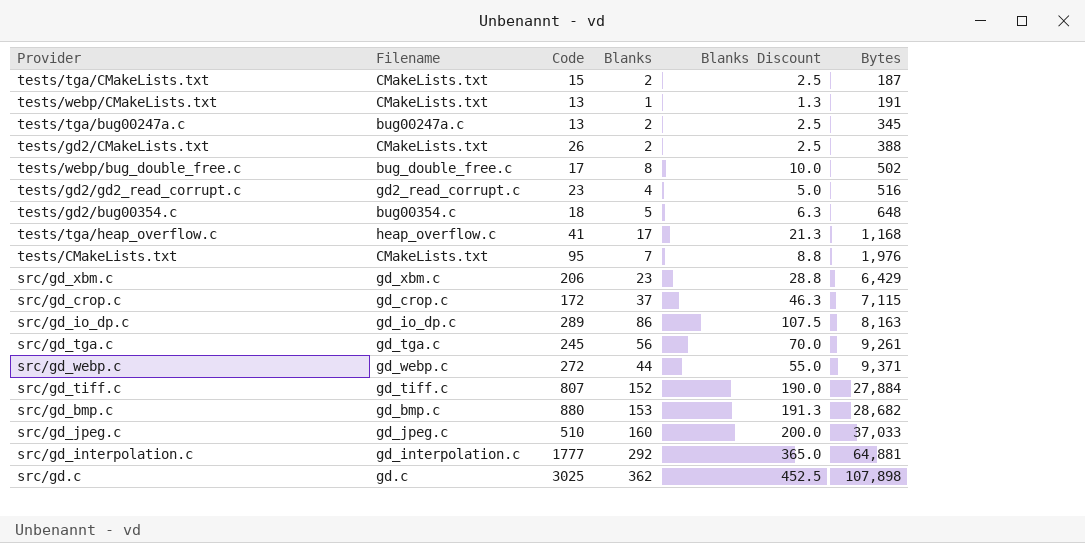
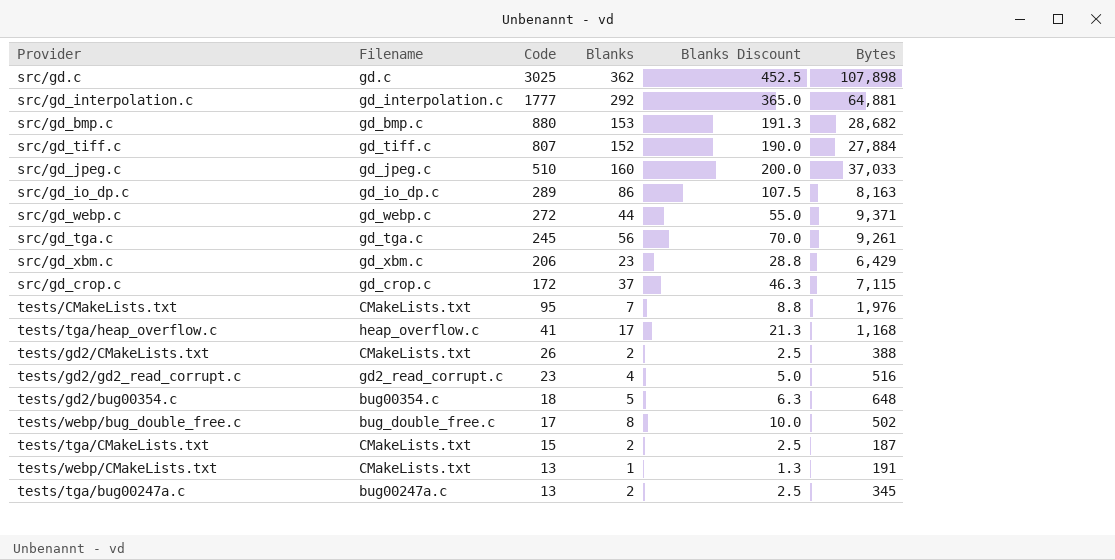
row order: Bytes ascending -> Code descending

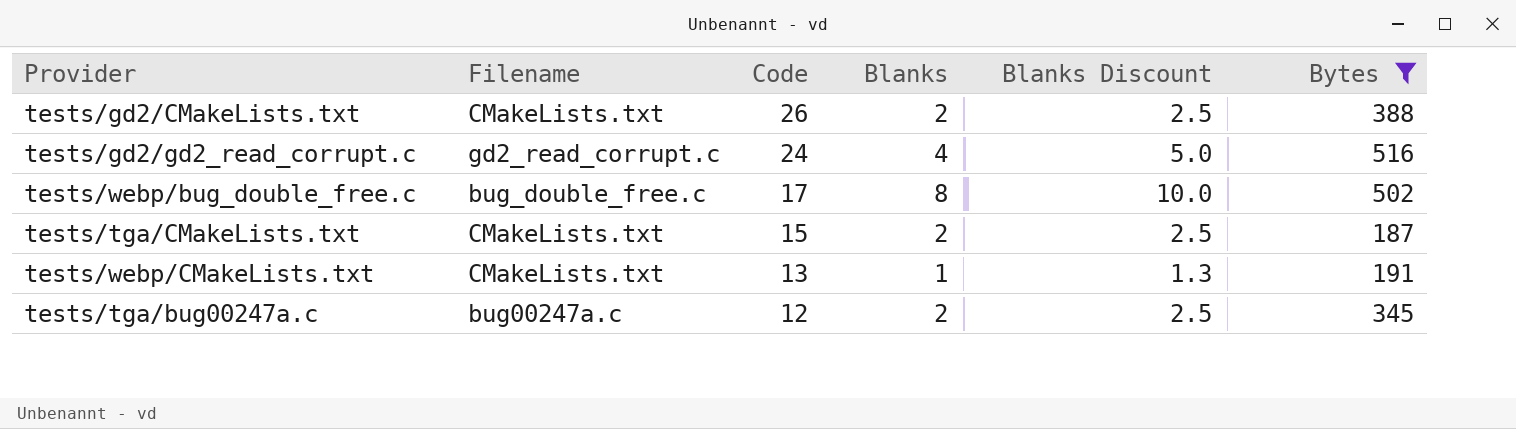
filter: none -> Bytes <= 516
tests/gd2/gd2_read_corrupt.c | Code: 23 -> 24
tests/tga/bug00247a.c | Code: 13 -> 12

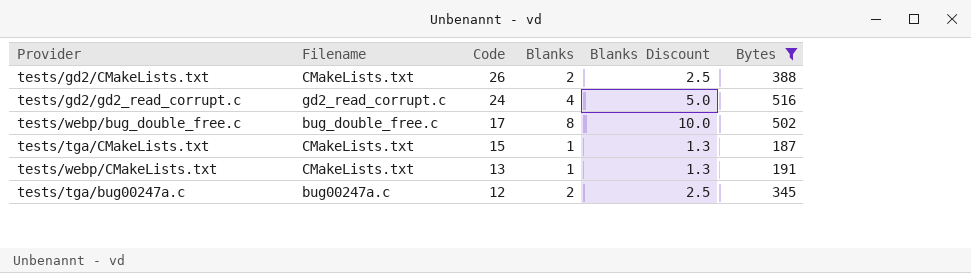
tests/tga/CMakeLists.txt | Blanks: 2 -> 1
tests/tga/CMakeLists.txt | Blanks Discount: 2.5 -> 1.3

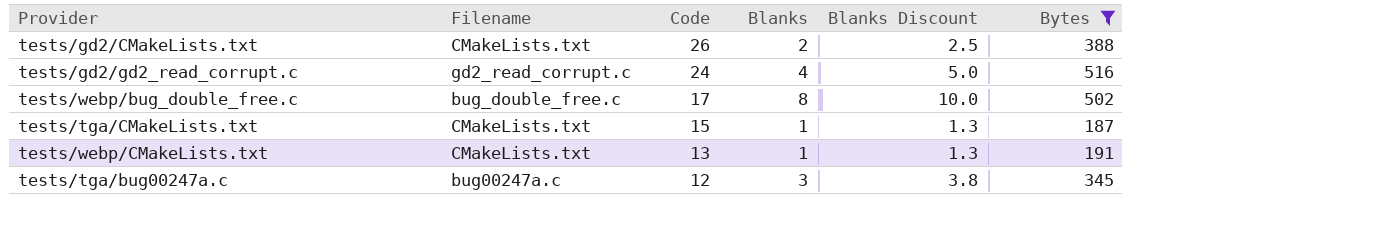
tests/tga/bug00247a.c | Blanks: 2 -> 3
tests/tga/bug00247a.c | Blanks Discount: 2.5 -> 3.8

